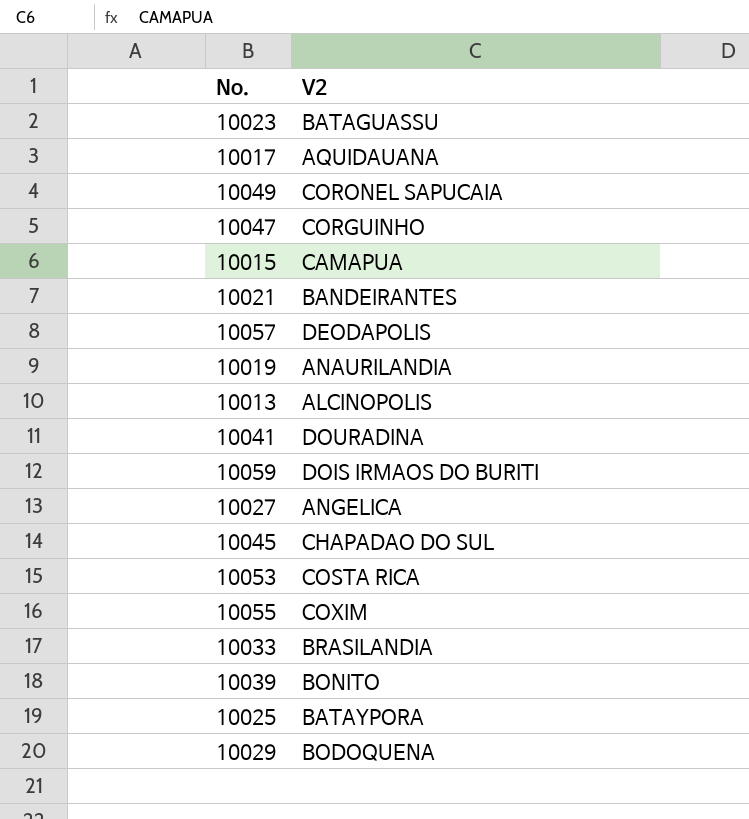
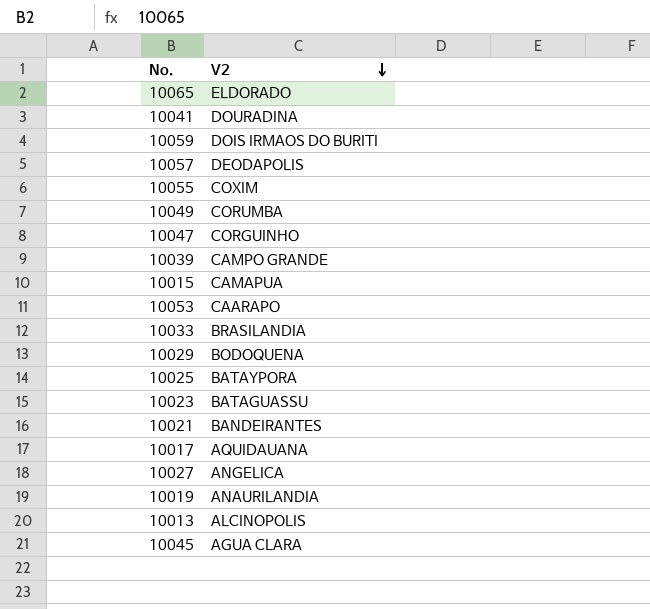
row order: none -> V2 descending
row 10065: none -> ELDORADO
10049 | V2: CORONEL SAPUCAIA -> CORUMBA
10039 | V2: BONITO -> CAMPO GRANDE
10053 | V2: COSTA RICA -> CAARAPO
10045 | V2: CHAPADAO DO SUL -> AGUA CLARA

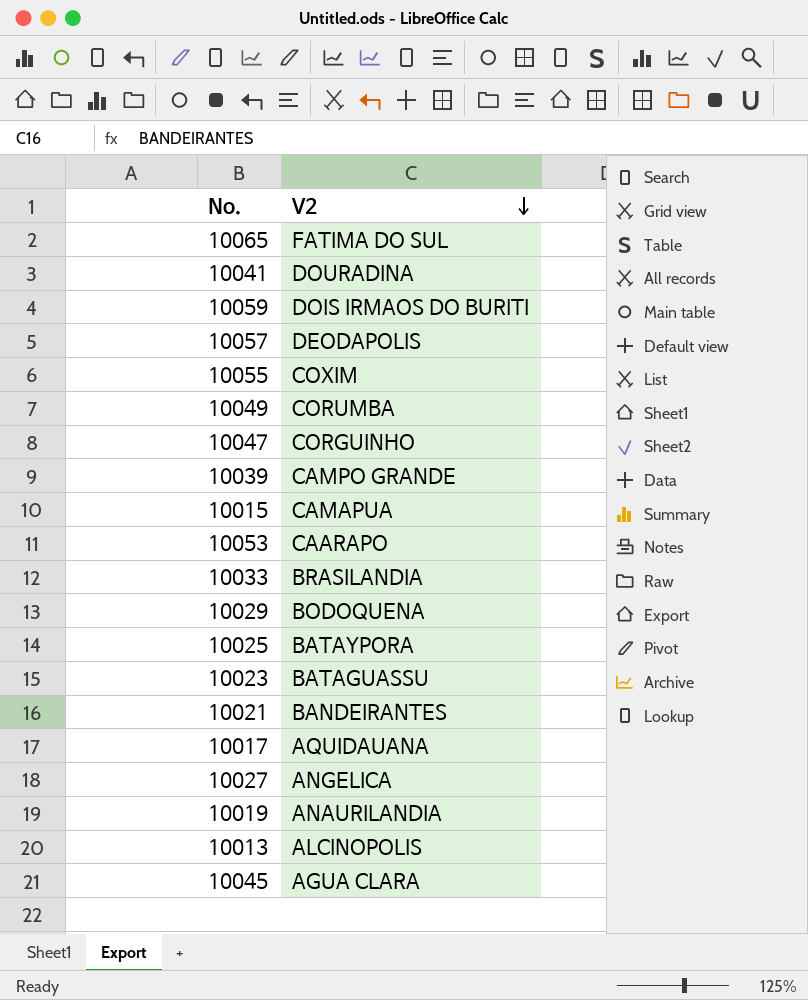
10065 | V2: ELDORADO -> FATIMA DO SUL

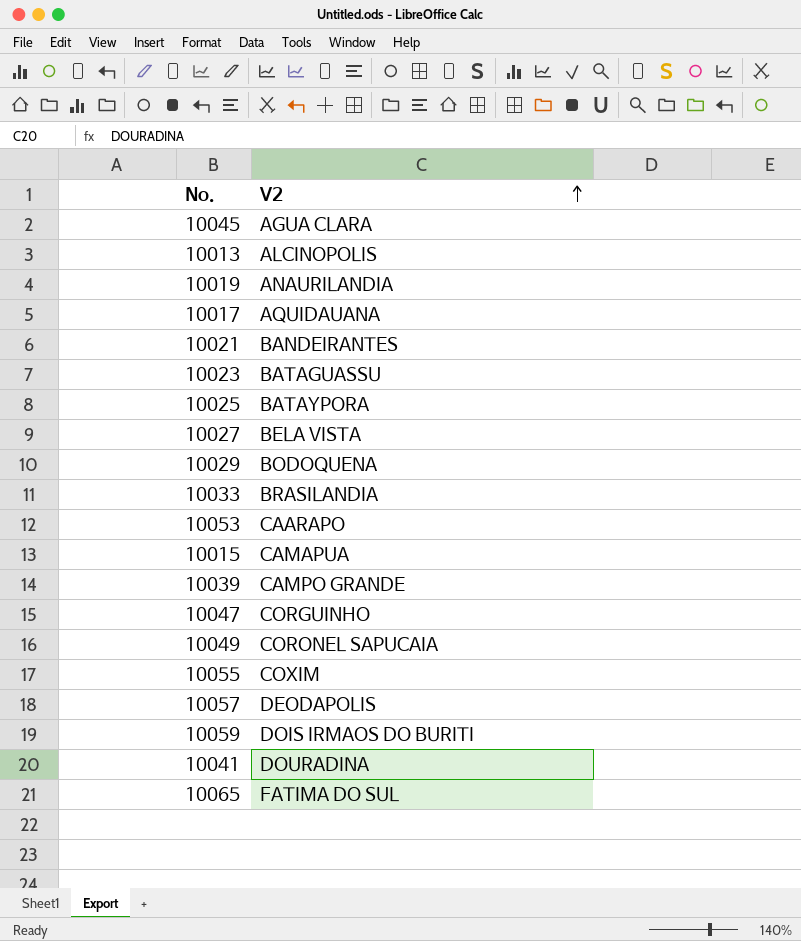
row order: V2 descending -> V2 ascending
10027 | V2: ANGELICA -> BELA VISTA
10049 | V2: CORUMBA -> CORONEL SAPUCAIA

